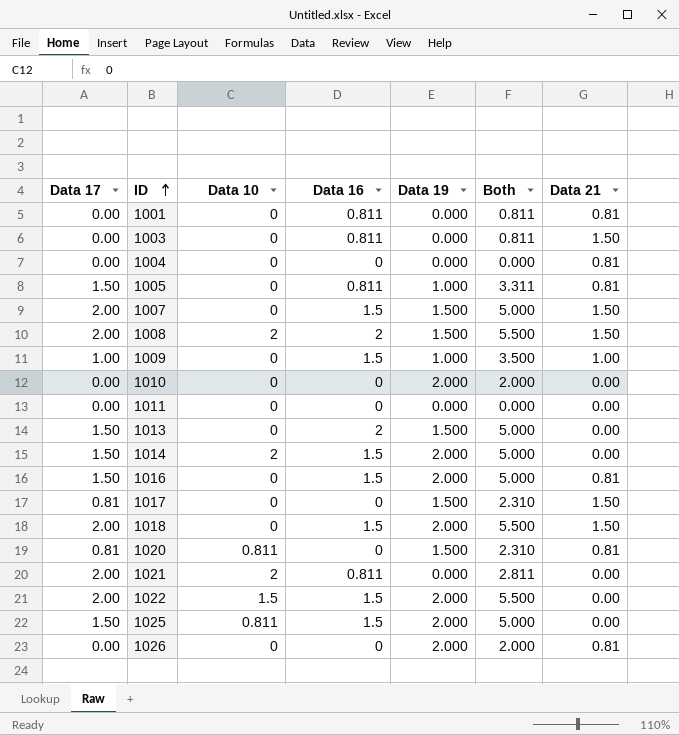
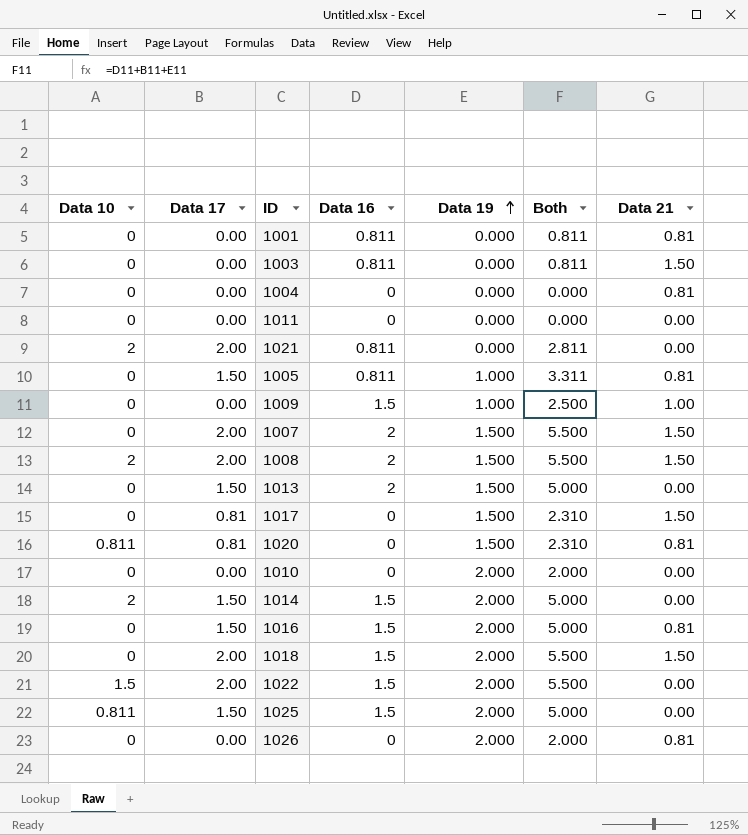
row order: ID ascending -> Data 19 ascending
column Data 10 | position: 3 -> 1
1009 | Data 17: 1.00 -> 0.00
1009 | Both: 3.500 -> 2.500
1007 | Data 16: 1.5 -> 2
1007 | Both: 5.000 -> 5.500

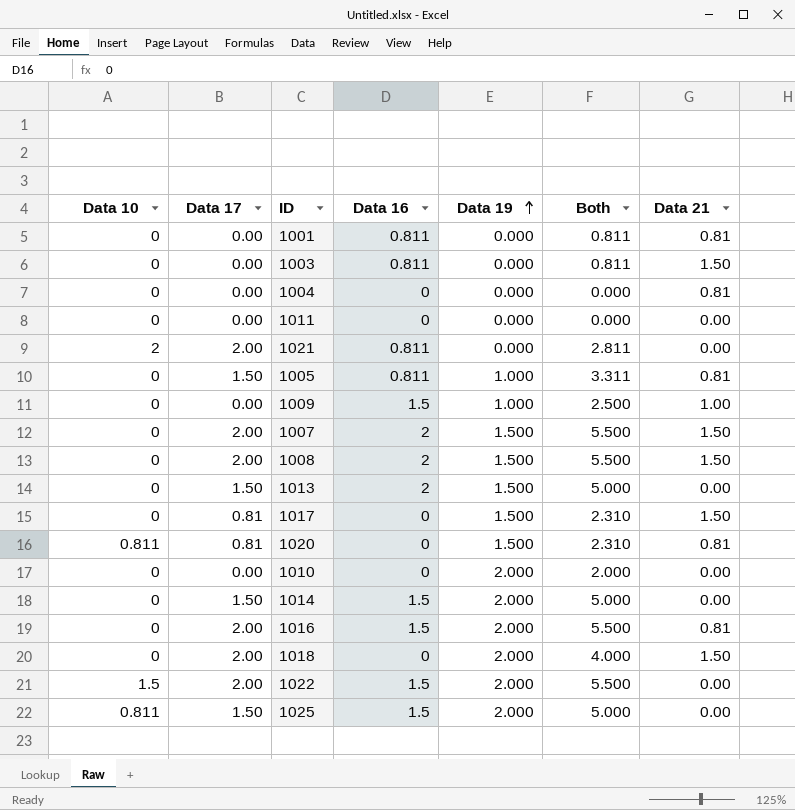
row 1026: 0 | 0.00 | 0 | 2.000 | 2.000 | 0.81 -> none
1008 | Data 10: 2 -> 0
1014 | Data 10: 2 -> 0
1016 | Data 17: 1.50 -> 2.00
1016 | Both: 5.000 -> 5.500
1018 | Data 16: 1.5 -> 0
1018 | Both: 5.500 -> 4.000

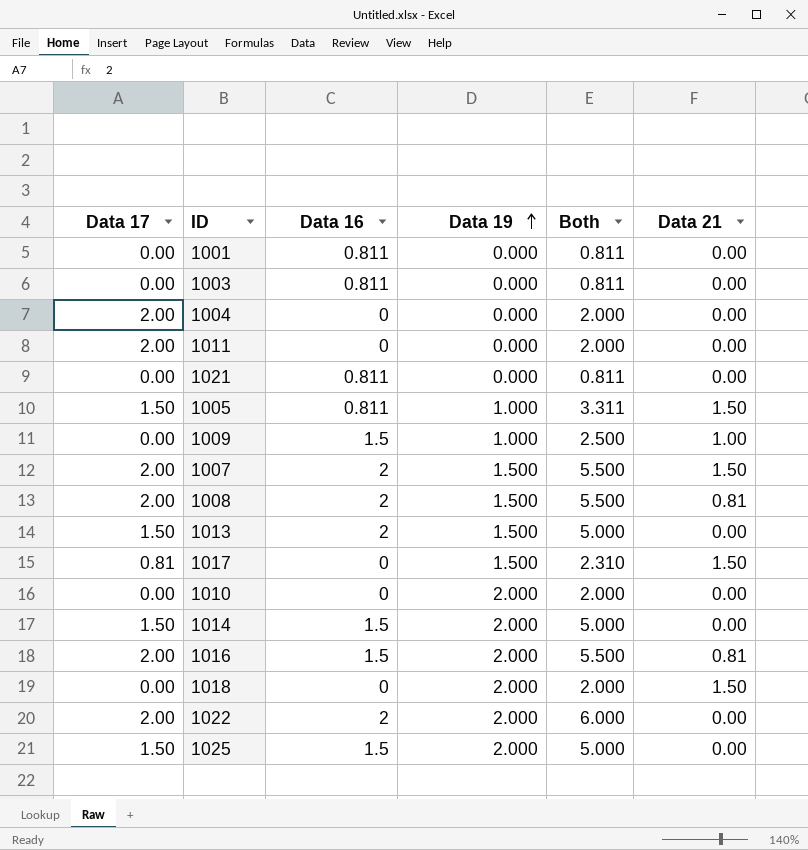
column Data 10 | position: 1 -> none
row 1020: 0.811 | 0.81 | 0 | 1.500 | 2.310 | 0.81 -> none
1001 | Data 21: 0.81 -> 0.00
1003 | Data 21: 1.50 -> 0.00
1004 | Data 17: 0.00 -> 2.00
1004 | Both: 0.000 -> 2.000
1004 | Data 21: 0.81 -> 0.00
1011 | Data 17: 0.00 -> 2.00
1011 | Both: 0.000 -> 2.000
1021 | Data 17: 2.00 -> 0.00
1021 | Both: 2.811 -> 0.811
1005 | Data 21: 0.81 -> 1.50
1008 | Data 21: 1.50 -> 0.81
1018 | Data 17: 2.00 -> 0.00
1018 | Both: 4.000 -> 2.000
1022 | Data 16: 1.5 -> 2
1022 | Both: 5.500 -> 6.000

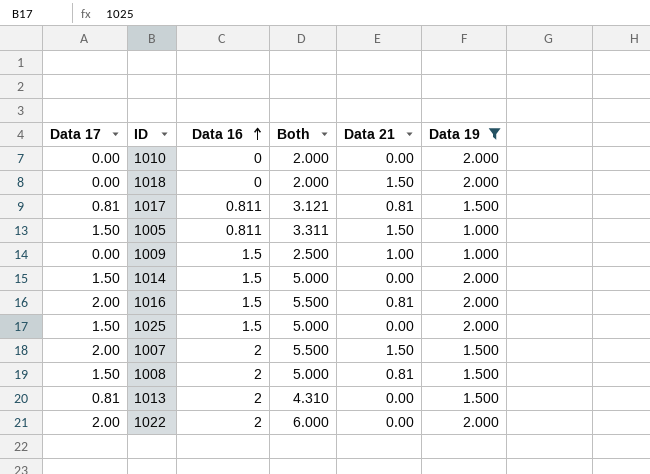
filter: none -> Data 19 != 0.000
row order: Data 19 ascending -> Data 16 ascending
column Data 19 | position: 4 -> 6
1017 | Data 16: 0 -> 0.811
1017 | Both: 2.310 -> 3.121
1017 | Data 21: 1.50 -> 0.81
1008 | Data 17: 2.00 -> 1.50
1008 | Both: 5.500 -> 5.000
1013 | Data 17: 1.50 -> 0.81
1013 | Both: 5.000 -> 4.310

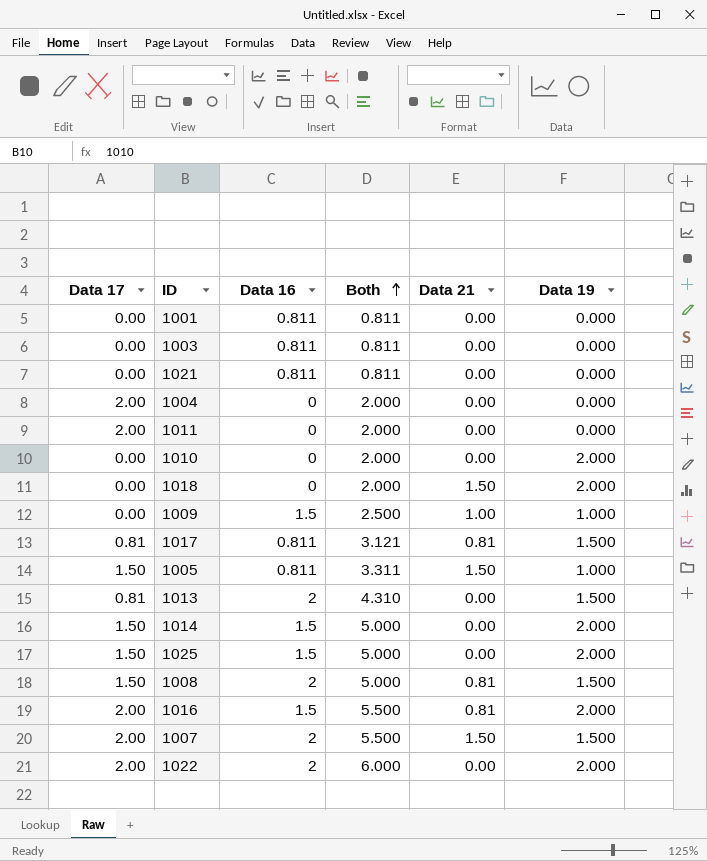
filter: Data 19 != 0.000 -> none
row order: Data 16 ascending -> Both ascending

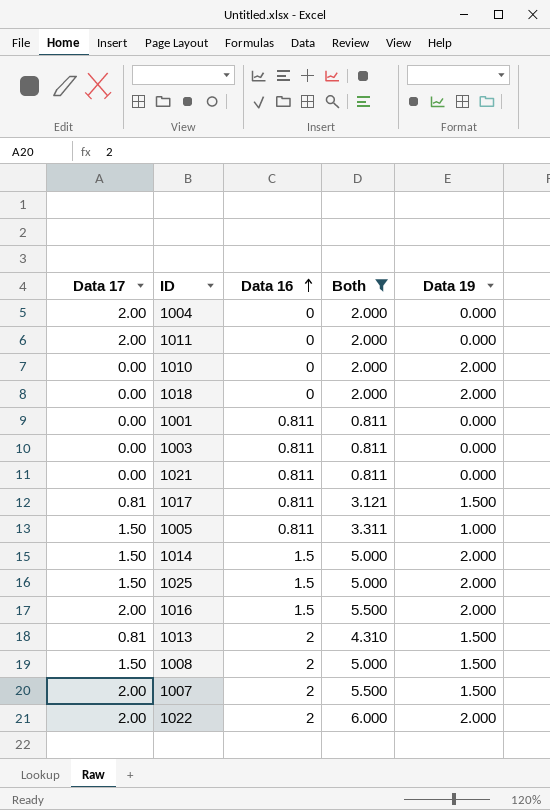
filter: none -> Both != 2.500
row order: Both ascending -> Data 16 ascending
column Data 21 | position: 5 -> none

